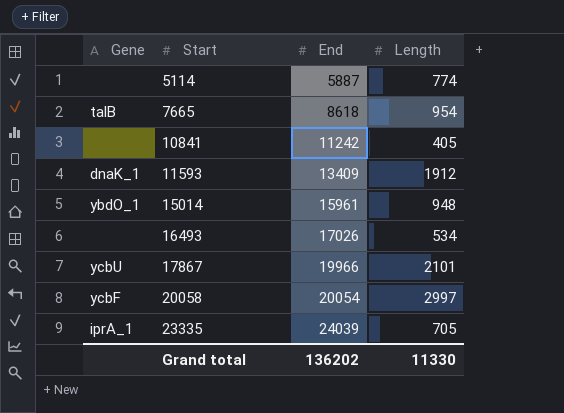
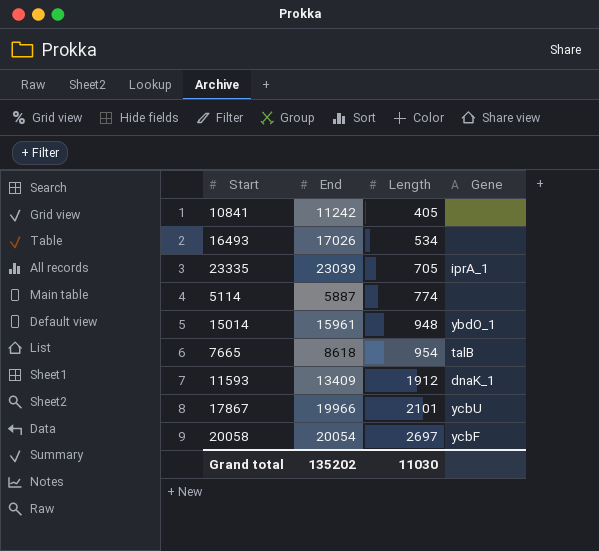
row order: Start ascending -> Length ascending
column Gene | position: 1 -> 4
23335 | End: 24039 -> 23039
20058 | Length: 2997 -> 2697
Grand total | End: 136202 -> 135202
Grand total | Length: 11330 -> 11030

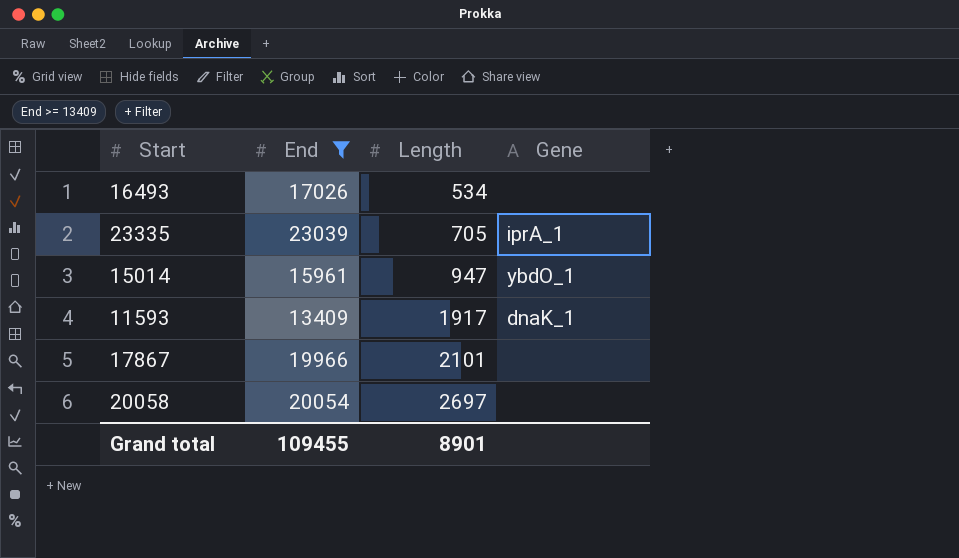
filter: none -> End >= 13409
15014 | Length: 948 -> 947
11593 | Length: 1912 -> 1917
17867 | Gene: ycbU -> none
20058 | Gene: ycbF -> none
Grand total | End: 135202 -> 109455
Grand total | Length: 11030 -> 8901

